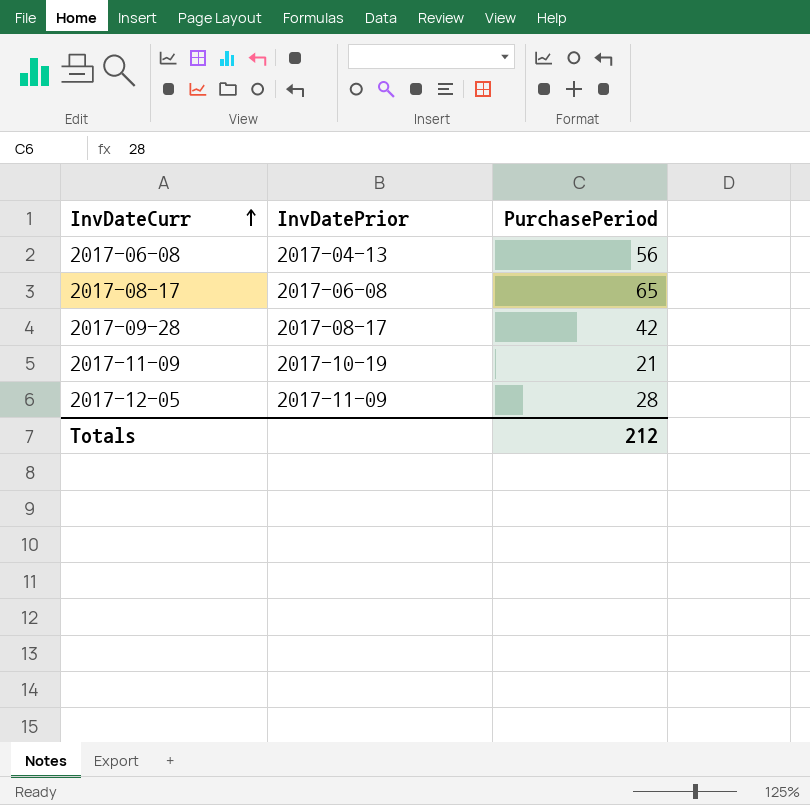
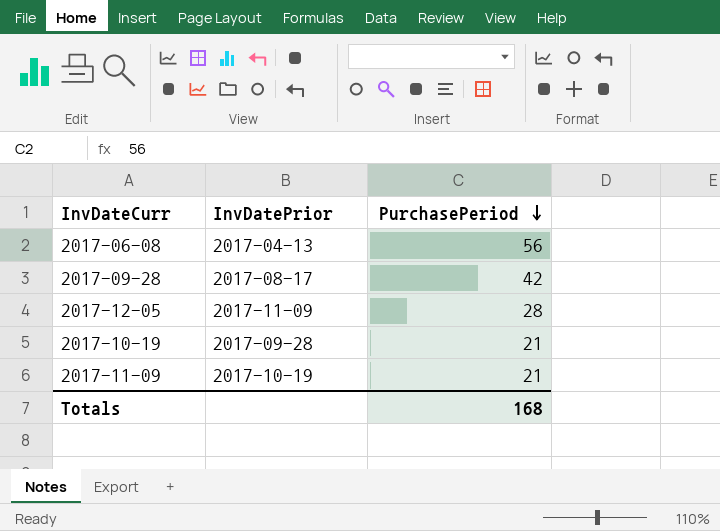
row order: InvDateCurr ascending -> PurchasePeriod descending
row 2017-08-17: 2017-06-08 | 65 -> none
row 2017-10-19: none -> 2017-09-28 | 21
Totals | PurchasePeriod: 212 -> 168

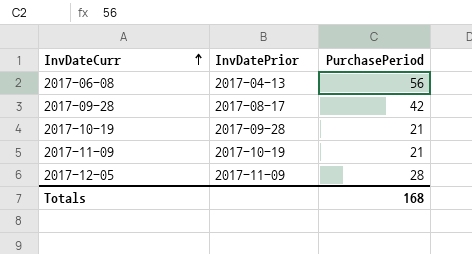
row order: PurchasePeriod descending -> InvDateCurr ascending

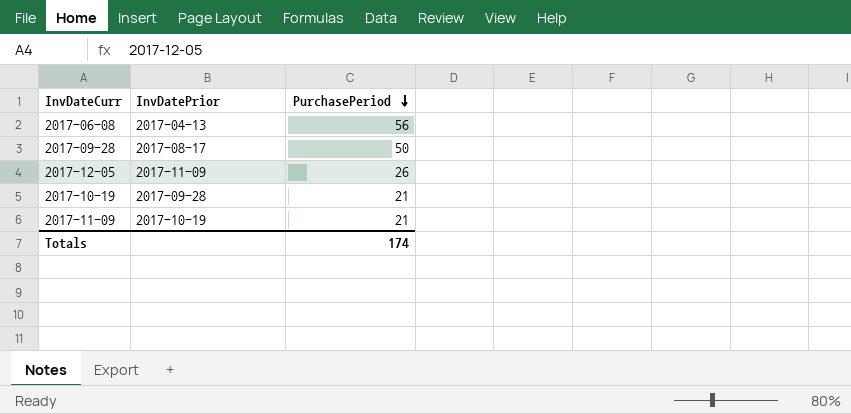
row order: InvDateCurr ascending -> PurchasePeriod descending
2017-09-28 | PurchasePeriod: 42 -> 50
2017-12-05 | PurchasePeriod: 28 -> 26
Totals | PurchasePeriod: 168 -> 174

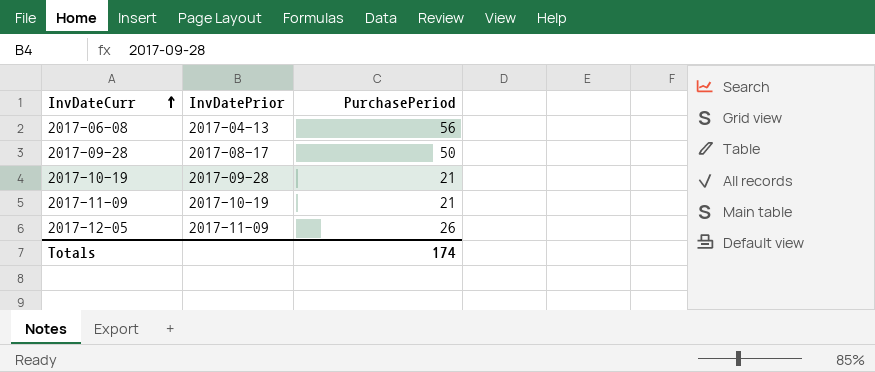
row order: PurchasePeriod descending -> InvDateCurr ascending

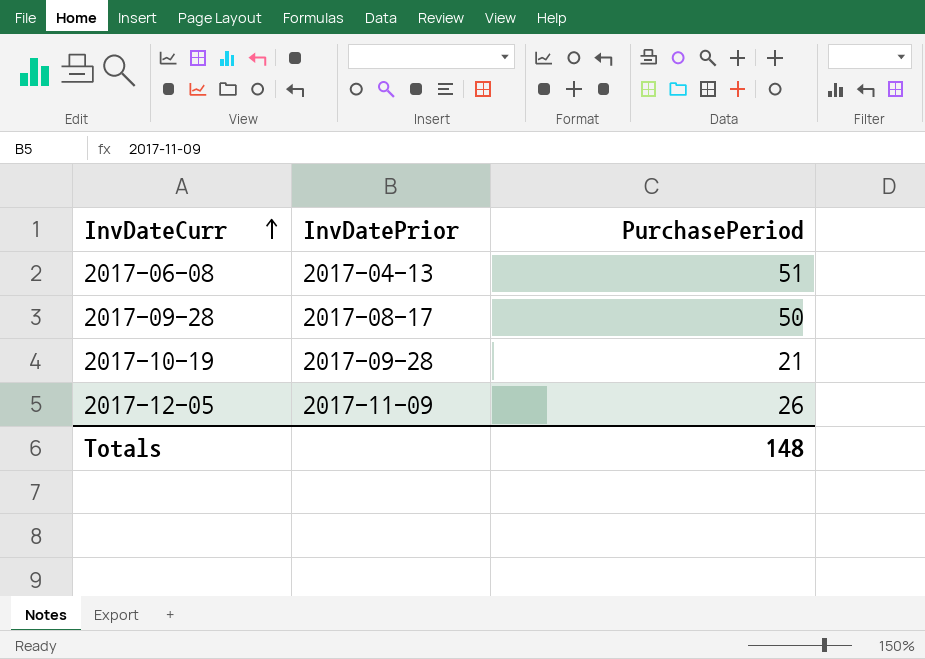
row 2017-11-09: 2017-10-19 | 21 -> none
2017-06-08 | PurchasePeriod: 56 -> 51
Totals | PurchasePeriod: 174 -> 148

